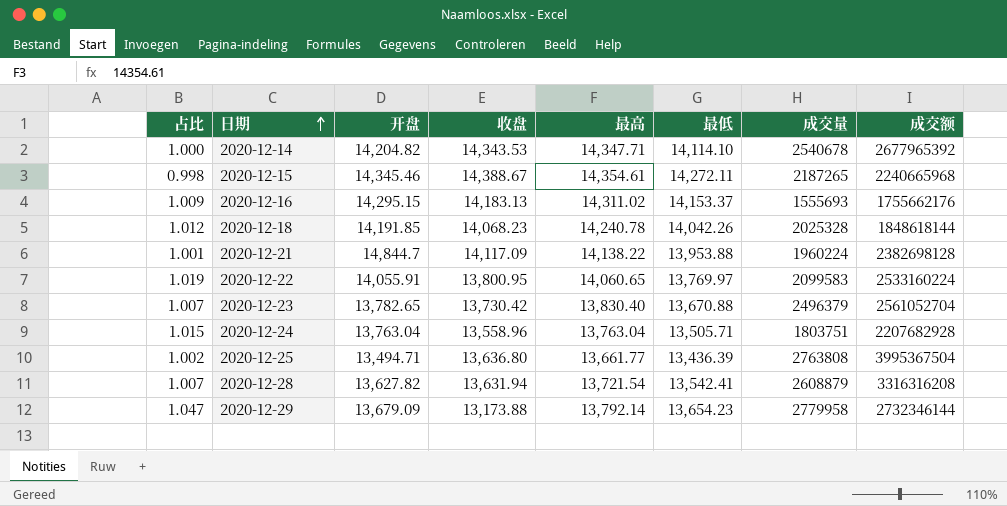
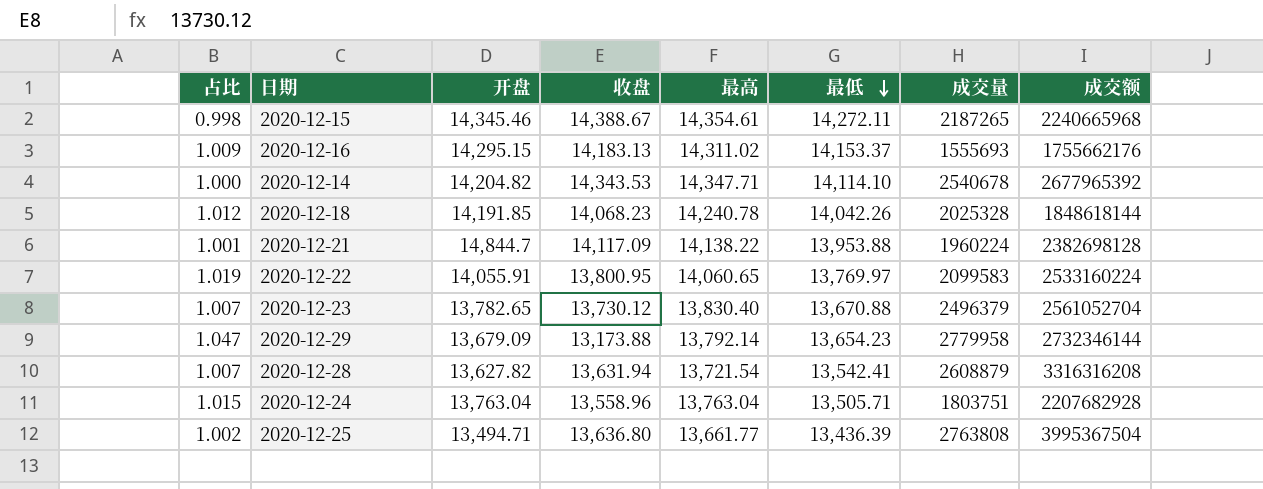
row order: 日期 ascending -> 最低 descending
2020-12-23 | 收盘: 13,730.42 -> 13,730.12

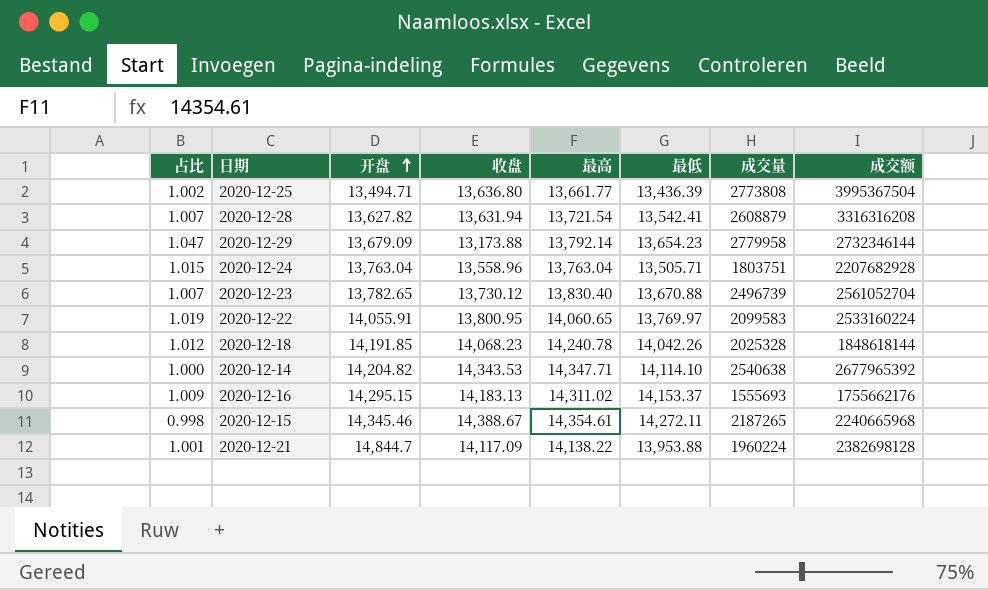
row order: 最低 descending -> 开盘 ascending
2020-12-25 | 成交量: 2763808 -> 2773808
2020-12-23 | 成交量: 2496379 -> 2496739
2020-12-14 | 成交量: 2540678 -> 2540638

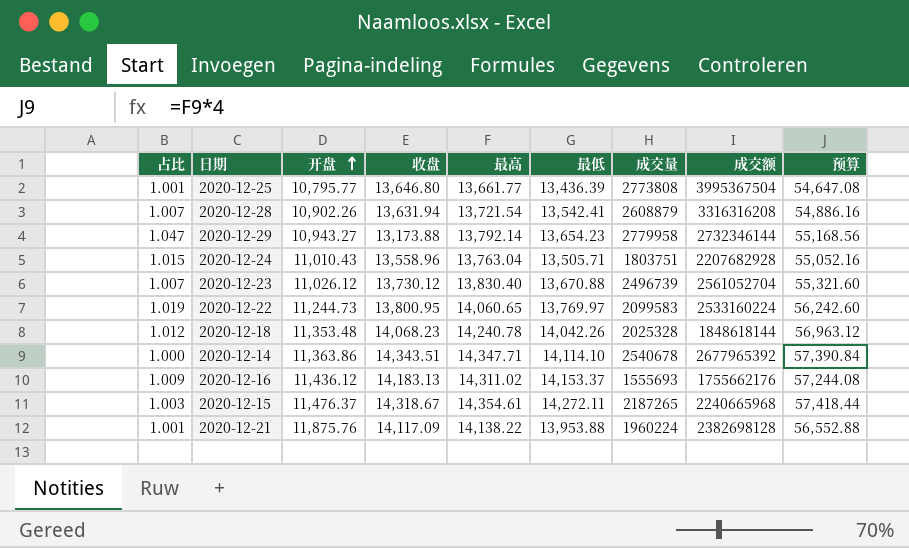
column 预算 | formula: none -> [最高] * 4
2020-12-25 | 占比: 1.002 -> 1.001
2020-12-25 | 开盘: 13,494.71 -> 10,795.77
2020-12-25 | 收盘: 13,636.80 -> 13,646.80
2020-12-28 | 开盘: 13,627.82 -> 10,902.26
2020-12-29 | 开盘: 13,679.09 -> 10,943.27
2020-12-24 | 开盘: 13,763.04 -> 11,010.43
2020-12-23 | 开盘: 13,782.65 -> 11,026.12
2020-12-22 | 开盘: 14,055.91 -> 11,244.73
2020-12-18 | 开盘: 14,191.85 -> 11,353.48
2020-12-14 | 开盘: 14,204.82 -> 11,363.86
2020-12-14 | 收盘: 14,343.53 -> 14,343.51
2020-12-14 | 成交量: 2540638 -> 2540678
2020-12-16 | 开盘: 14,295.15 -> 11,436.12
2020-12-15 | 占比: 0.998 -> 1.003
2020-12-15 | 开盘: 14,345.46 -> 11,476.37
2020-12-15 | 收盘: 14,388.67 -> 14,318.67
2020-12-21 | 开盘: 14,844.7 -> 11,875.76

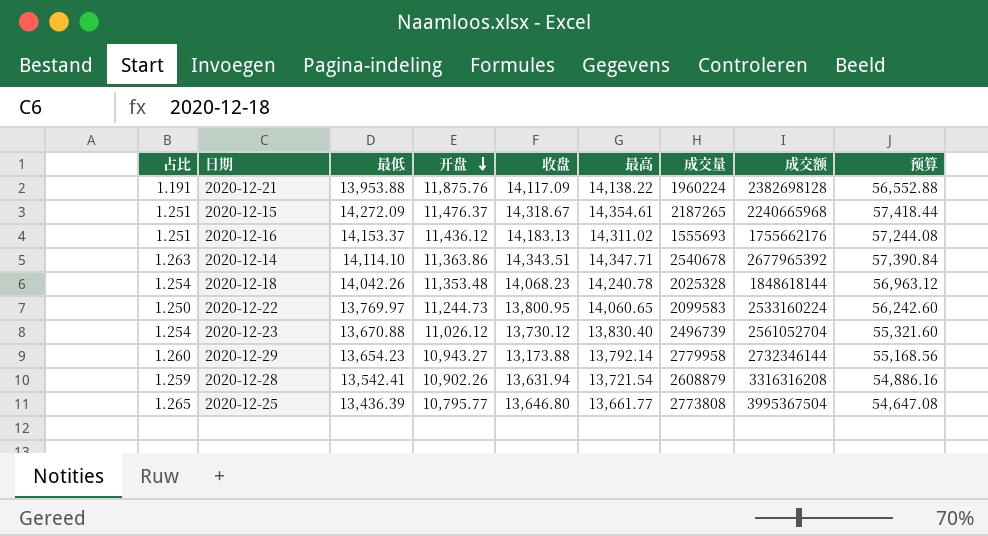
row order: 开盘 ascending -> 开盘 descending
column 占比 | formula: [最高] / [收盘] -> [最高] / [开盘]
column 最低 | position: 6 -> 3
row 2020-12-24: 1.015 | 11,010.43 | 13,558.96 | 13,763.04 | 13,505.71 | 1803751 | 2207682928 | 55,052.16 -> none
2020-12-15 | 最低: 14,272.11 -> 14,272.09

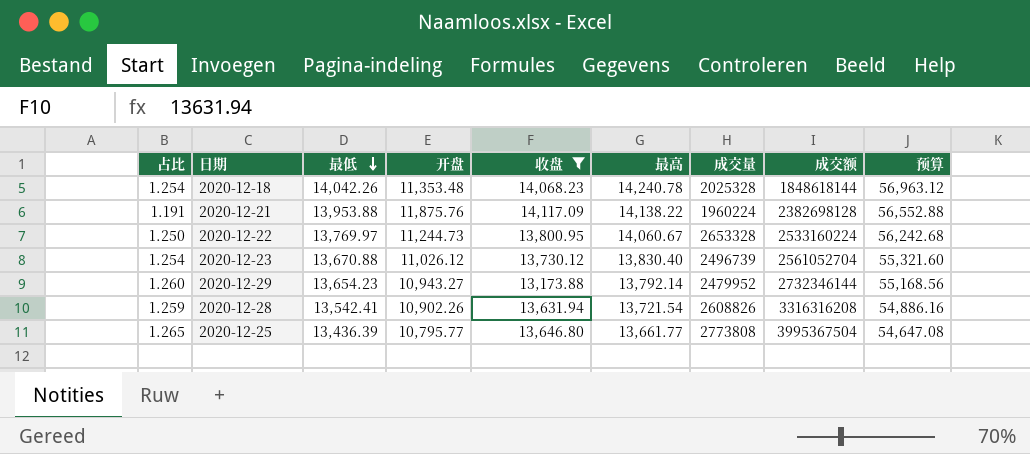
filter: none -> 收盘 <= 14,117.09
row order: 开盘 descending -> 最低 descending
2020-12-22 | 最高: 14,060.65 -> 14,060.67
2020-12-22 | 成交量: 2099583 -> 2653328
2020-12-22 | 预算: 56,242.60 -> 56,242.68
2020-12-29 | 成交量: 2779958 -> 2479952
2020-12-28 | 成交量: 2608879 -> 2608826

